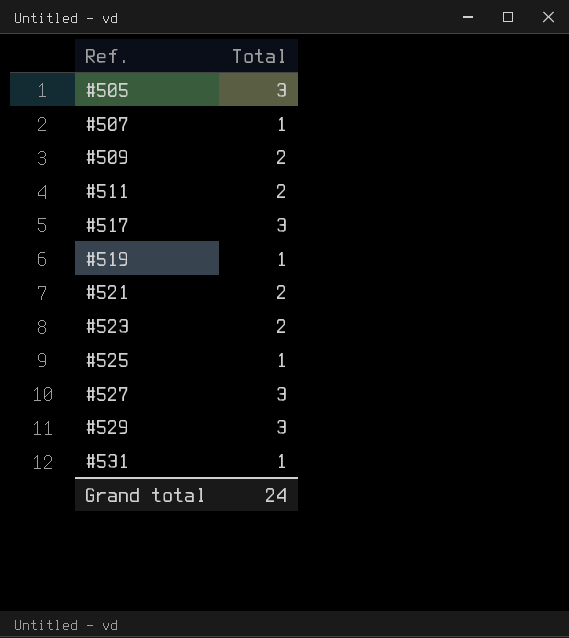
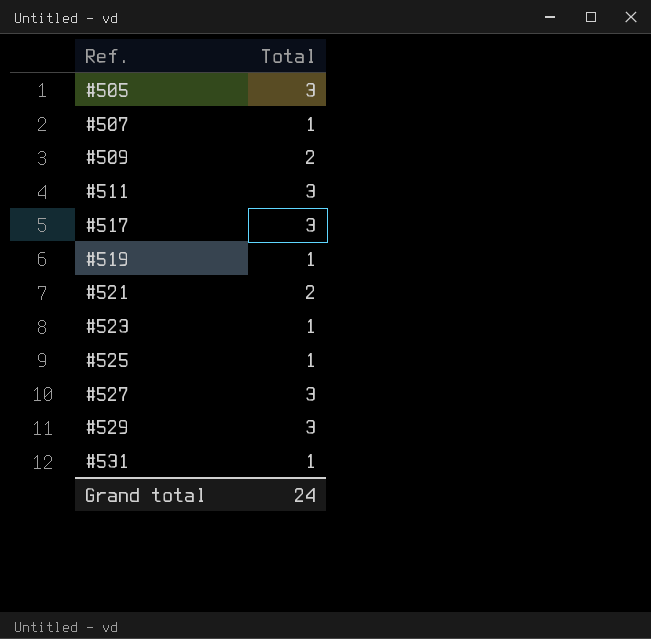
#511 | Total: 2 -> 3
#523 | Total: 2 -> 1

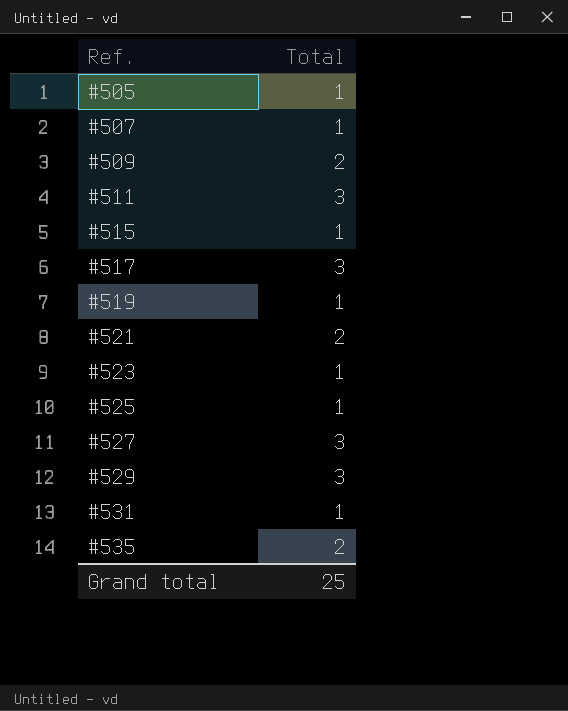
#505 | Total: 3 -> 1
row #515: none -> 1
row #535: none -> 2
Grand total | Total: 24 -> 25

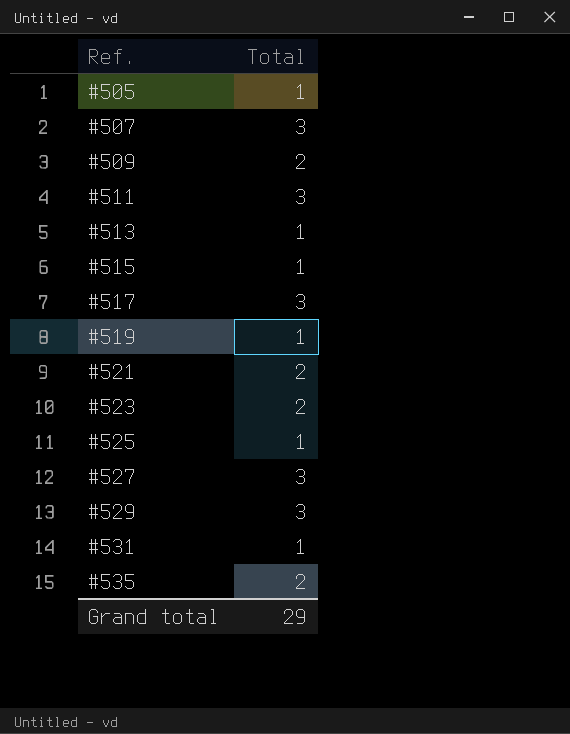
#507 | Total: 1 -> 3
row #513: none -> 1
#523 | Total: 1 -> 2
Grand total | Total: 25 -> 29

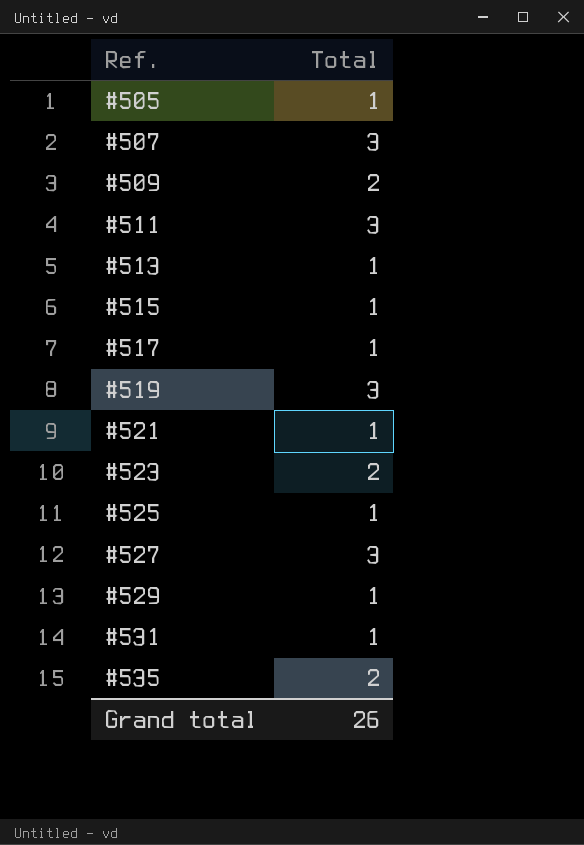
#517 | Total: 3 -> 1
#519 | Total: 1 -> 3
#521 | Total: 2 -> 1
#529 | Total: 3 -> 1
Grand total | Total: 29 -> 26

